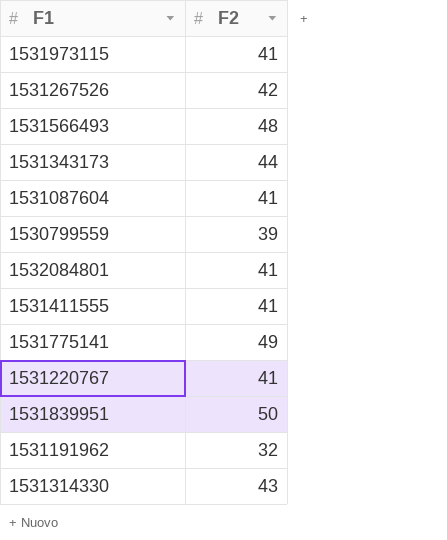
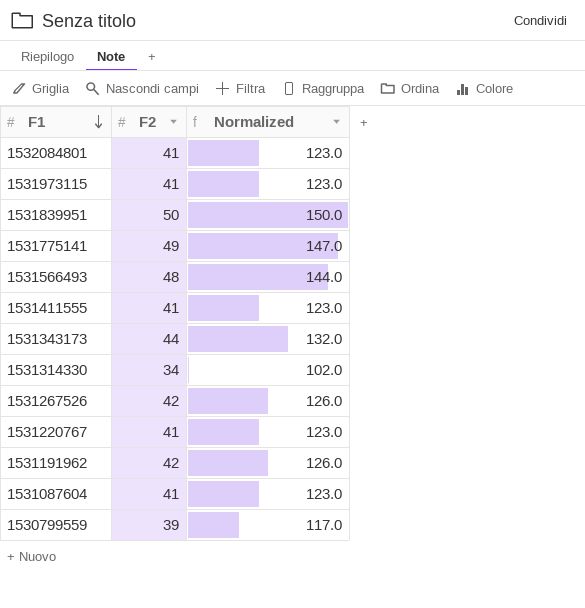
row order: none -> F1 descending
column Normalized | formula: none -> [F2] * 3
1531314330 | F2: 43 -> 34
1531191962 | F2: 32 -> 42

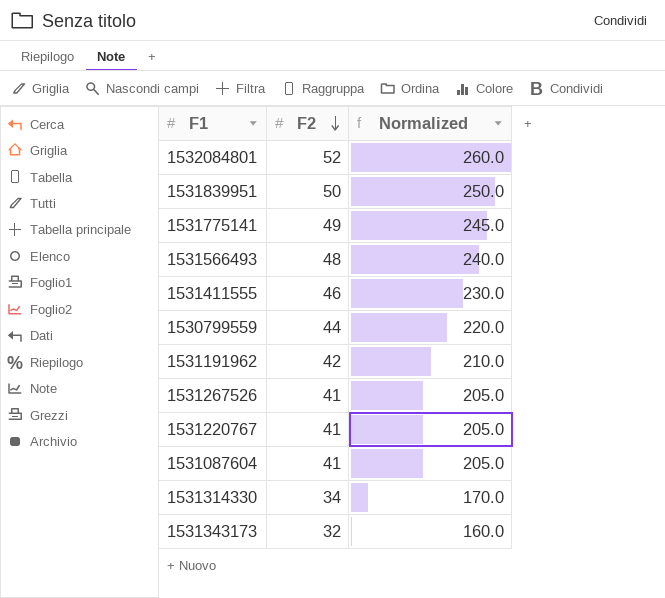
row order: F1 descending -> F2 descending
column Normalized | formula: [F2] * 3 -> [F2] * 5
row 1531973115: 41 | 123.0 -> none
1532084801 | F2: 41 -> 52
1531411555 | F2: 41 -> 46
1530799559 | F2: 39 -> 44
1531267526 | F2: 42 -> 41
1531343173 | F2: 44 -> 32

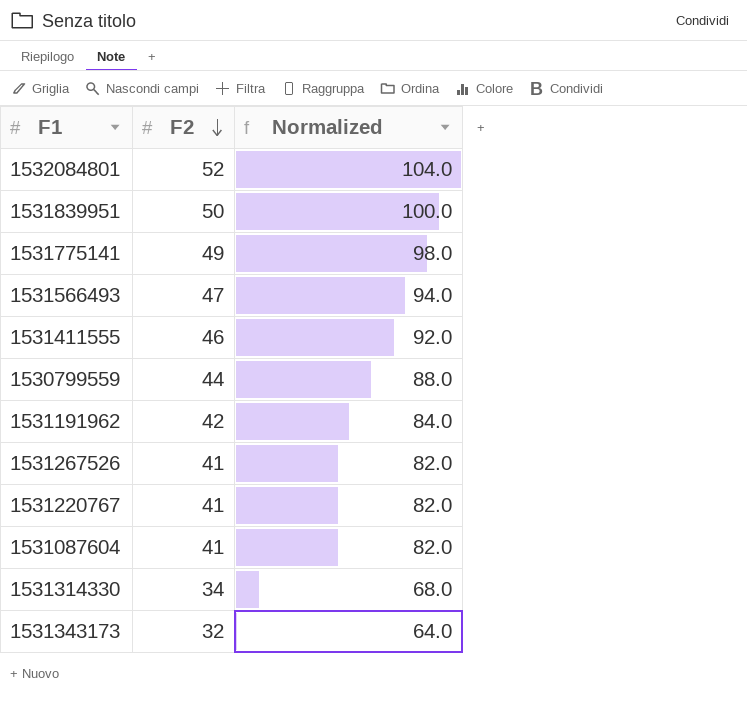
column Normalized | formula: [F2] * 5 -> [F2] * 2
1531566493 | F2: 48 -> 47

